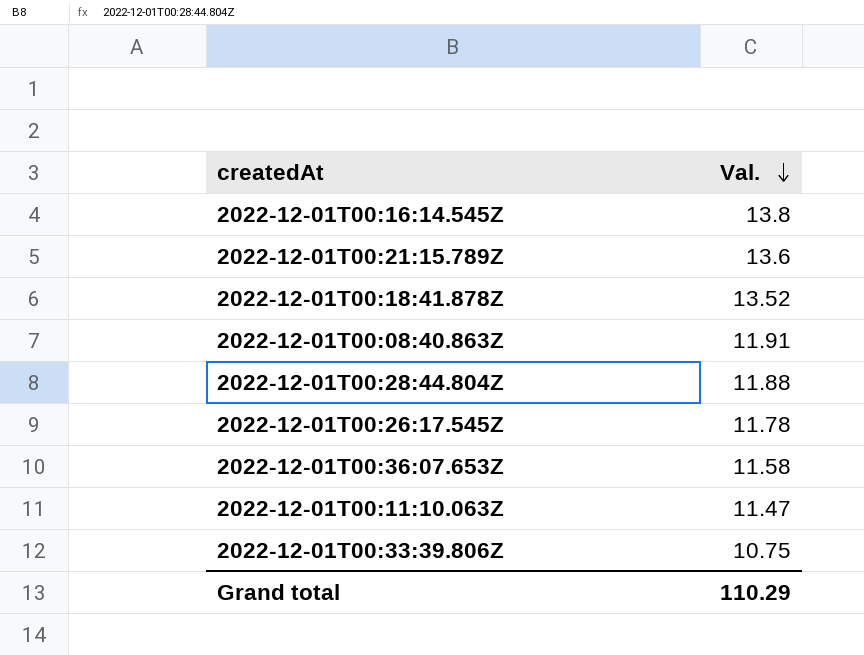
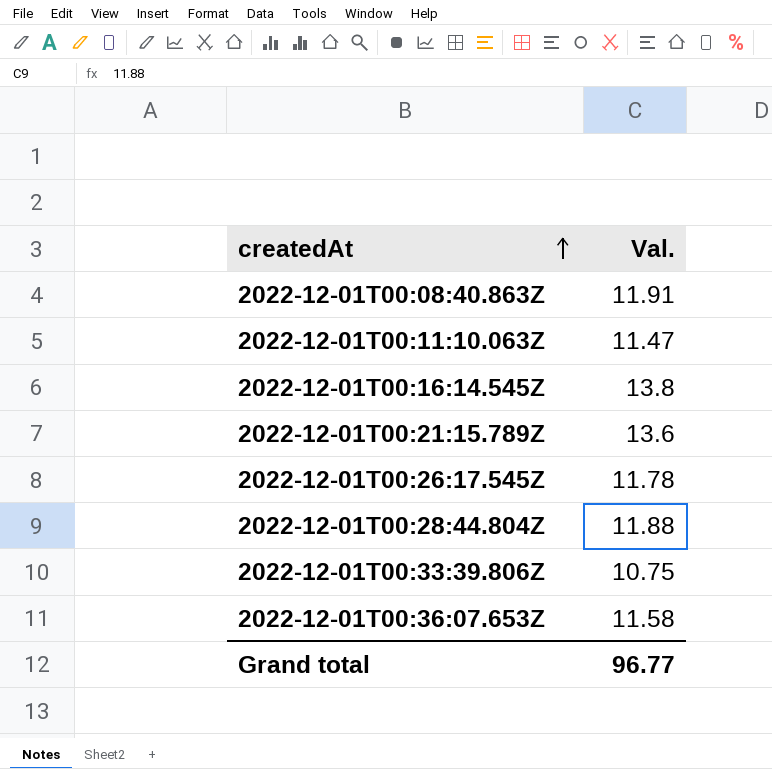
row order: Val. descending -> createdAt ascending
row 2022-12-01T00:18:41.878Z: 13.52 -> none
Grand total | Val.: 110.29 -> 96.77

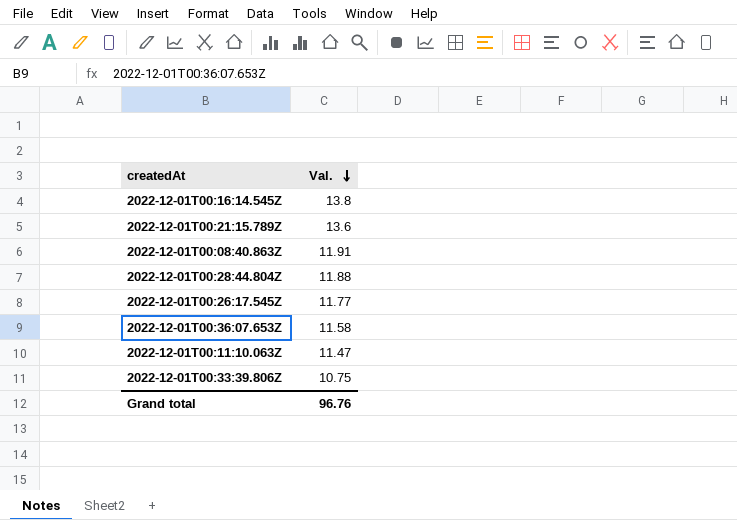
row order: createdAt ascending -> Val. descending
2022-12-01T00:26:17.545Z | Val.: 11.78 -> 11.77
Grand total | Val.: 96.77 -> 96.76

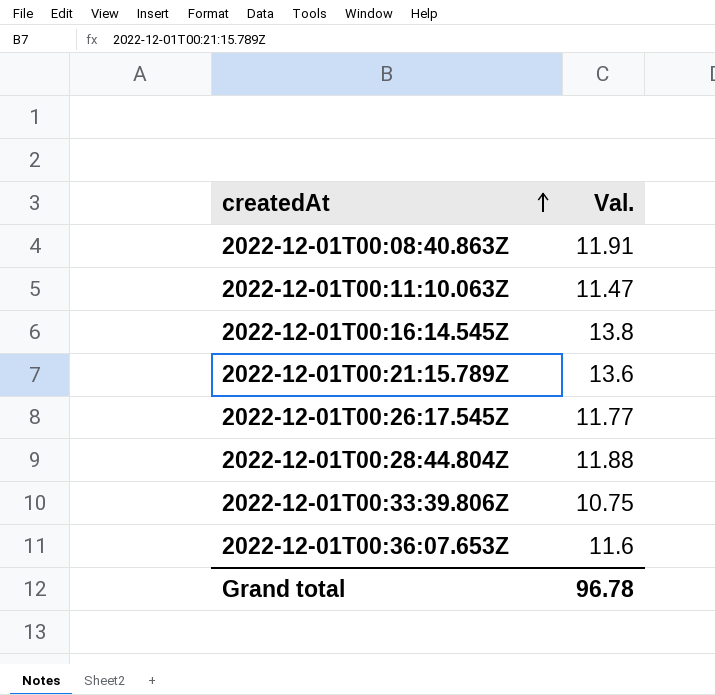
row order: Val. descending -> createdAt ascending
2022-12-01T00:36:07.653Z | Val.: 11.58 -> 11.6
Grand total | Val.: 96.76 -> 96.78

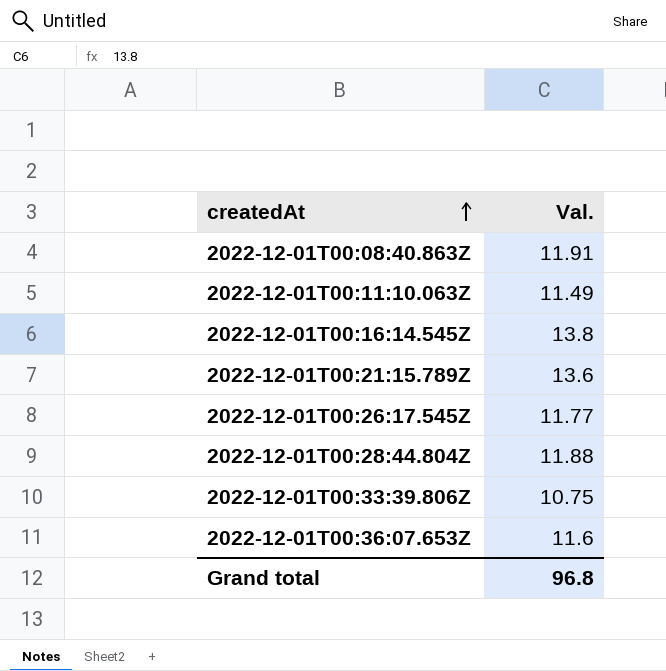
2022-12-01T00:11:10.063Z | Val.: 11.47 -> 11.49
Grand total | Val.: 96.78 -> 96.8

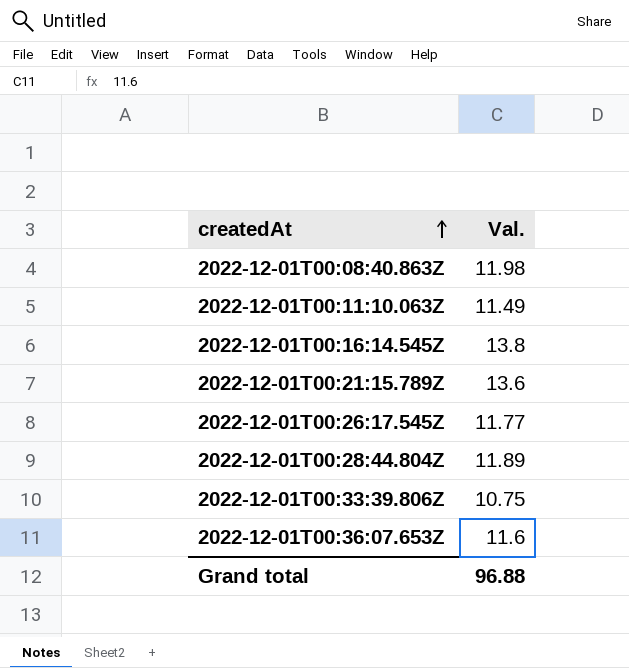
2022-12-01T00:08:40.863Z | Val.: 11.91 -> 11.98
2022-12-01T00:28:44.804Z | Val.: 11.88 -> 11.89
Grand total | Val.: 96.8 -> 96.88

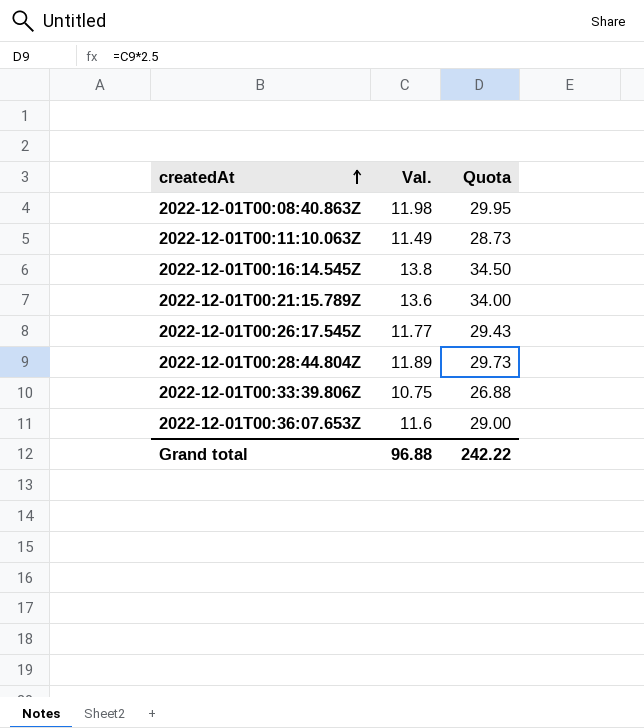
column Quota | formula: none -> [Val.] * 2.5

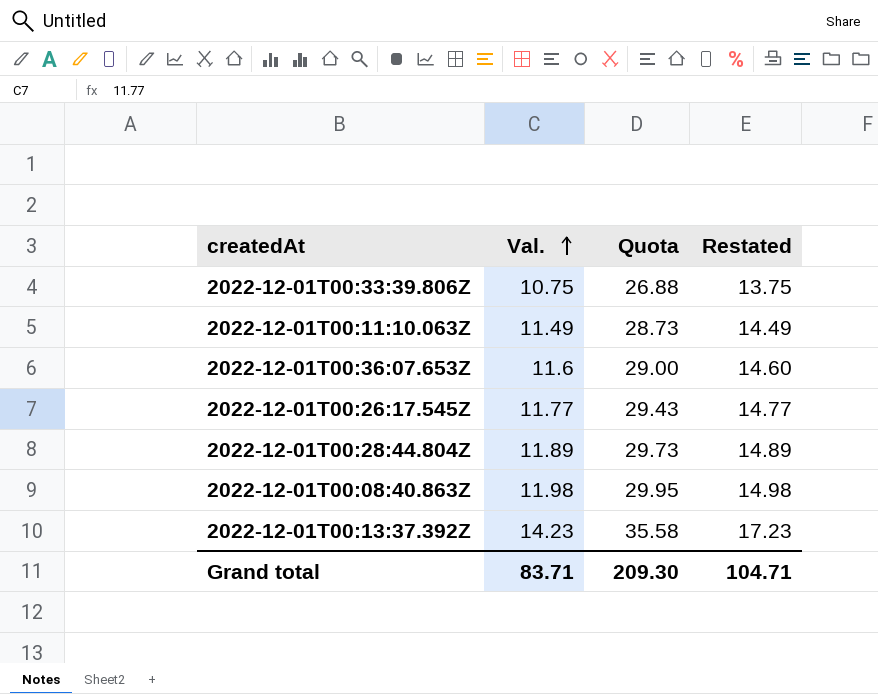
row order: createdAt ascending -> Val. ascending
column Restated | formula: none -> [Val.] + 3
row 2022-12-01T00:16:14.545Z: 13.8 | 34.50 -> none
row 2022-12-01T00:21:15.789Z: 13.6 | 34.00 -> none
row 2022-12-01T00:13:37.392Z: none -> 14.23 | 35.58 | 17.23
Grand total | Val.: 96.88 -> 83.71
Grand total | Quota: 242.22 -> 209.30

